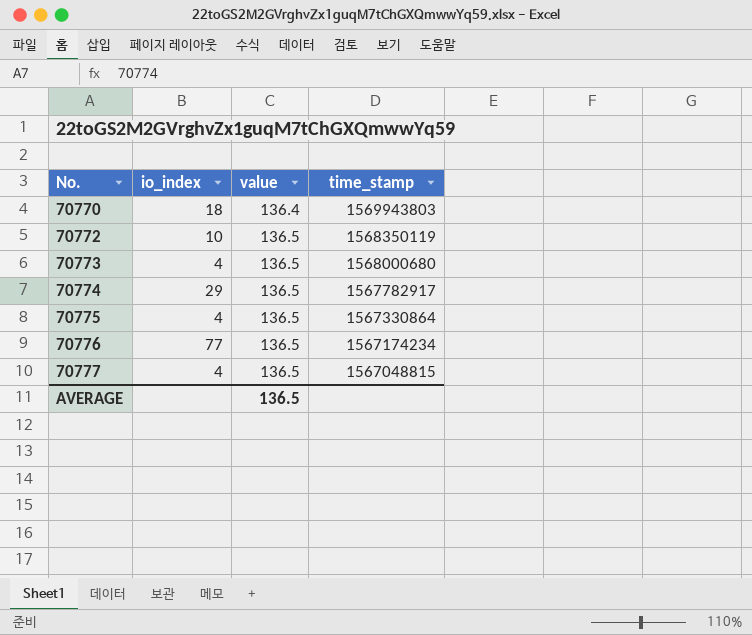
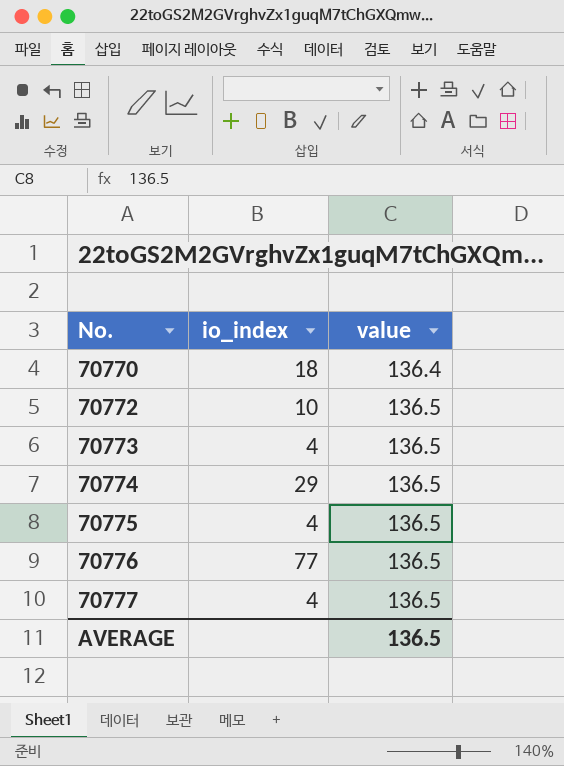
column time_stamp | position: 4 -> none

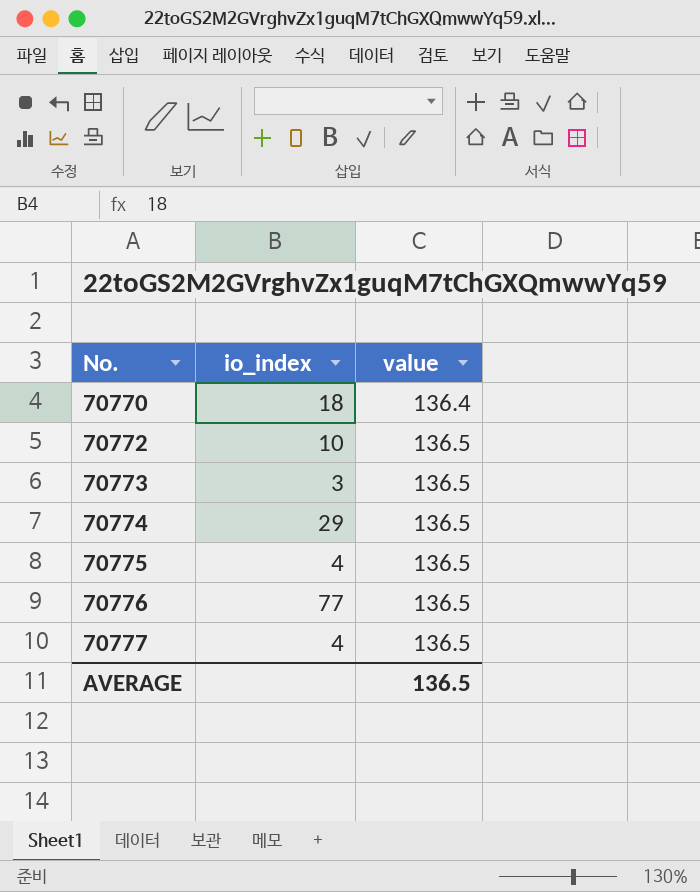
70773 | io_index: 4 -> 3

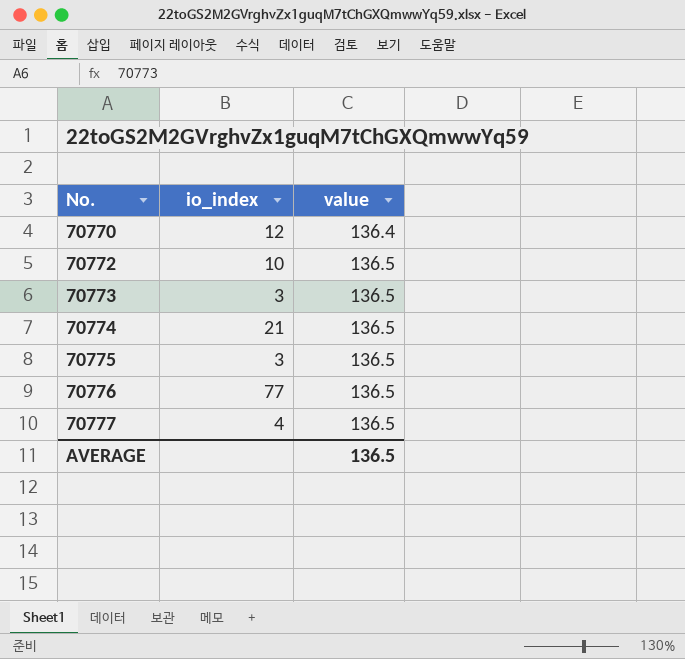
70770 | io_index: 18 -> 12
70774 | io_index: 29 -> 21
70775 | io_index: 4 -> 3

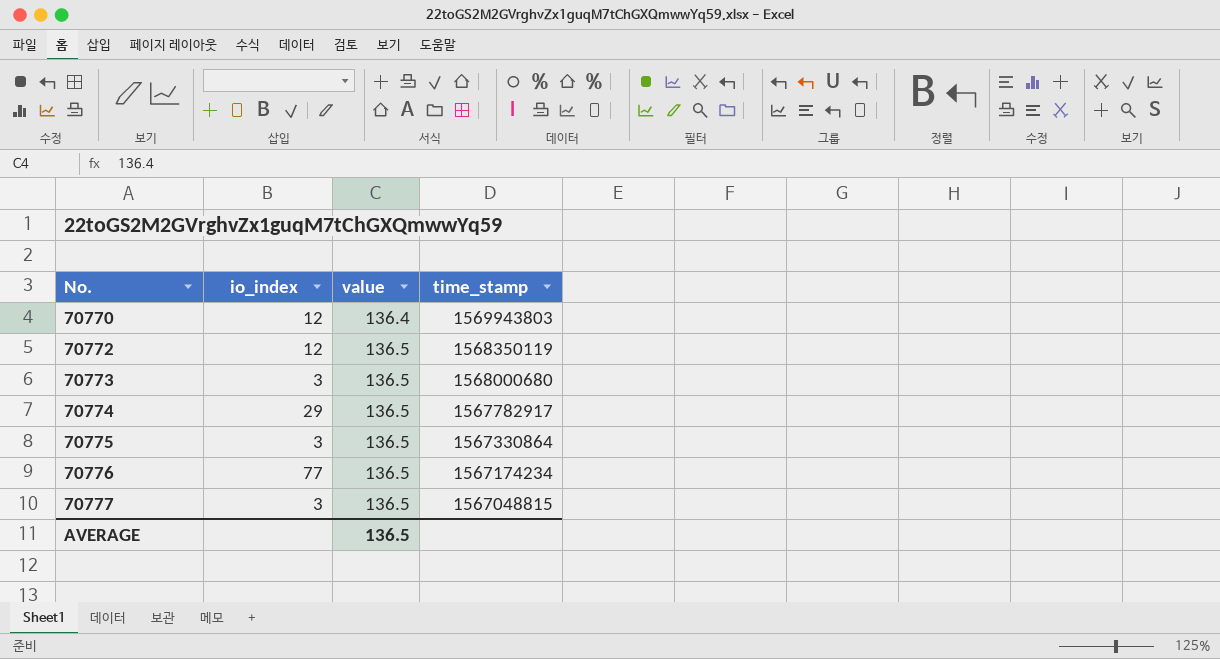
column time_stamp | position: none -> 4
70772 | io_index: 10 -> 12
70774 | io_index: 21 -> 29
70777 | io_index: 4 -> 3

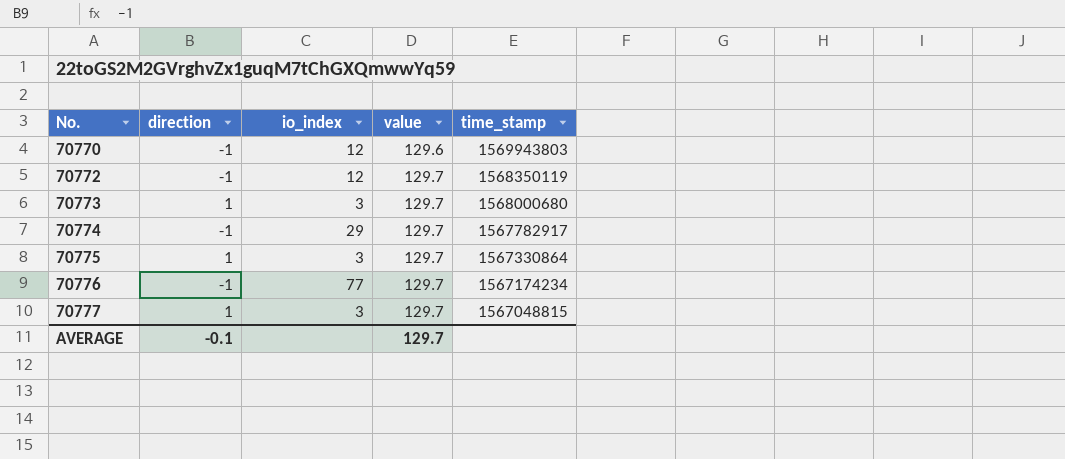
column direction | position: none -> 2
70770 | value: 136.4 -> 129.6
70772 | value: 136.5 -> 129.7
70773 | value: 136.5 -> 129.7
70774 | value: 136.5 -> 129.7
70775 | value: 136.5 -> 129.7
70776 | value: 136.5 -> 129.7
70777 | value: 136.5 -> 129.7
AVERAGE | value: 136.5 -> 129.7

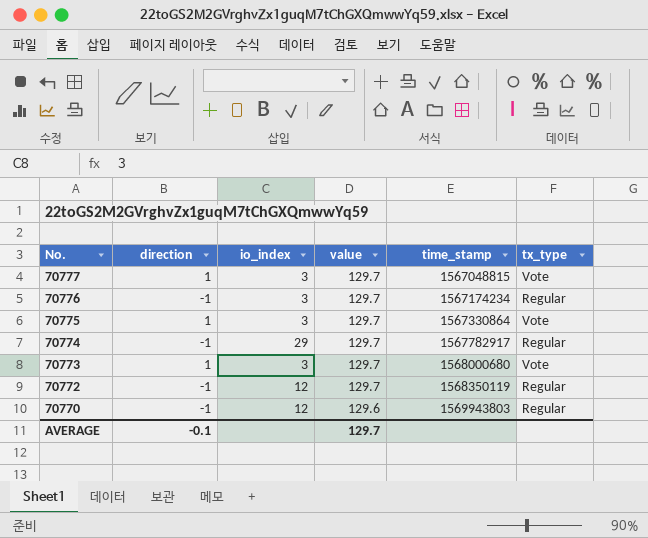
row order: No. ascending -> No. descending
column tx_type | position: none -> 6
70776 | io_index: 77 -> 3

